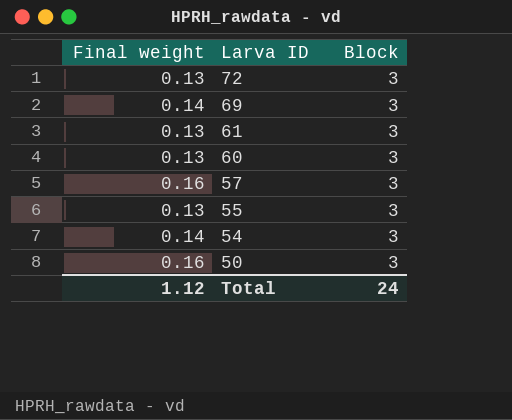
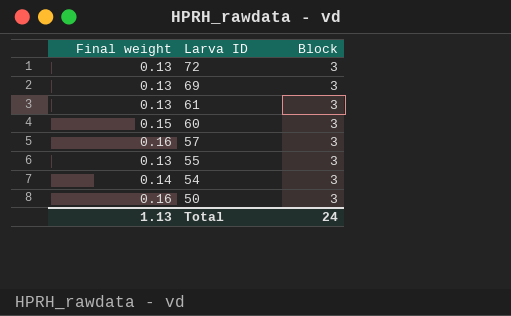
69 | Final weight: 0.14 -> 0.13
60 | Final weight: 0.13 -> 0.15
Total | Final weight: 1.12 -> 1.13

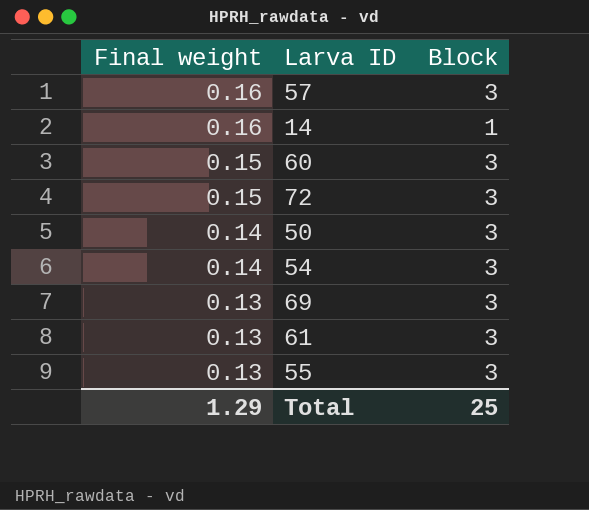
row order: Larva ID descending -> Final weight descending
row 14: none -> 0.16 | 1
72 | Final weight: 0.13 -> 0.15
50 | Final weight: 0.16 -> 0.14
Total | Final weight: 1.13 -> 1.29
Total | Block: 24 -> 25

